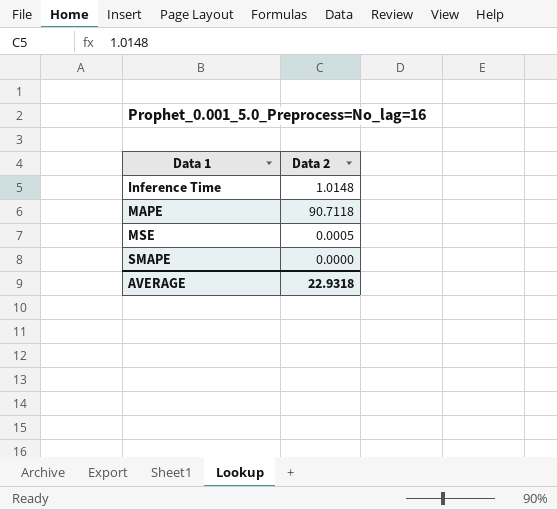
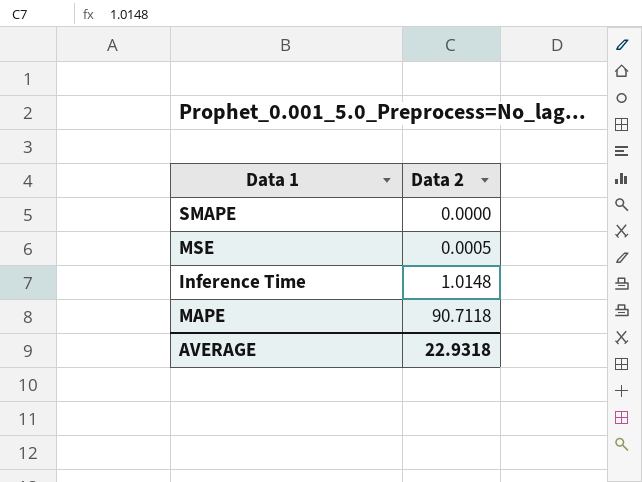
row order: Data 1 ascending -> Data 2 ascending

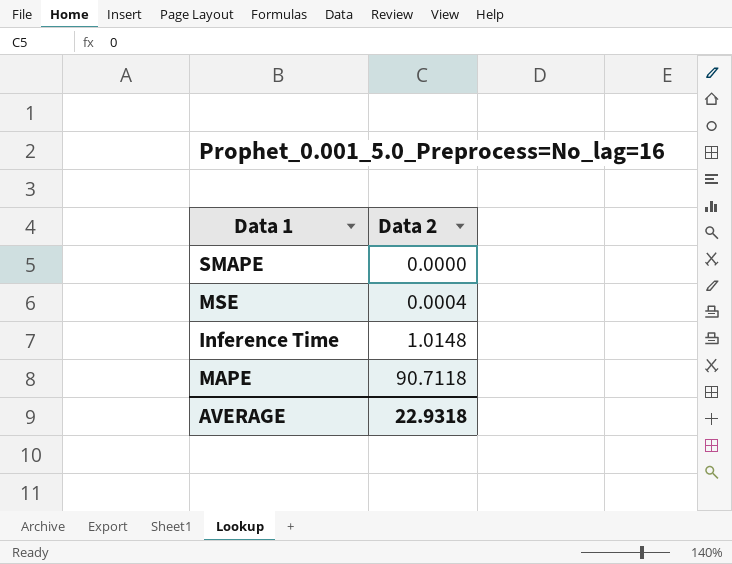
MSE | Data 2: 0.0005 -> 0.0004

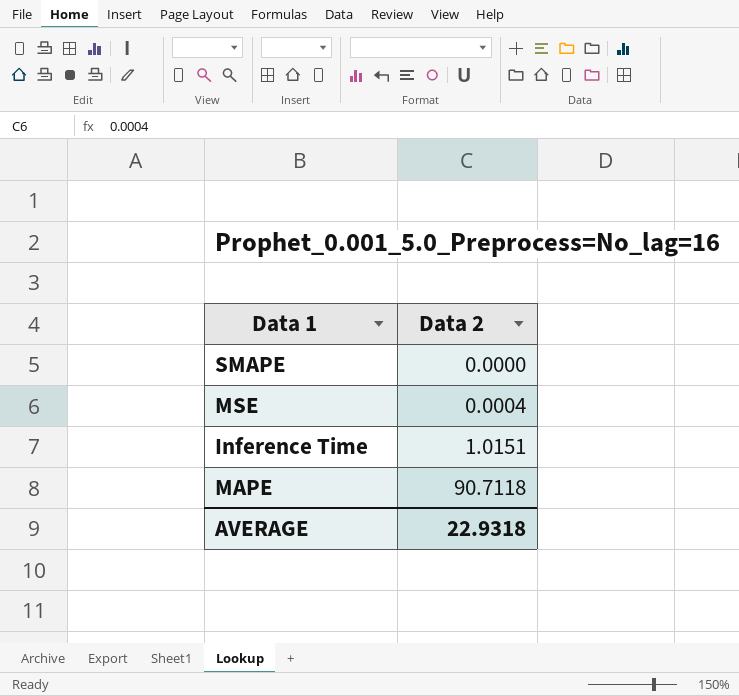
Inference Time | Data 2: 1.0148 -> 1.0151

